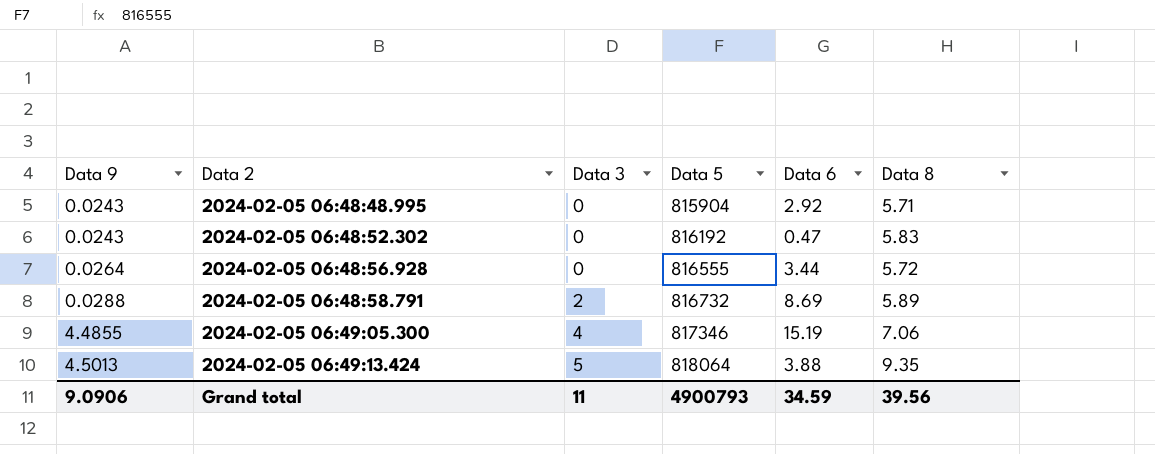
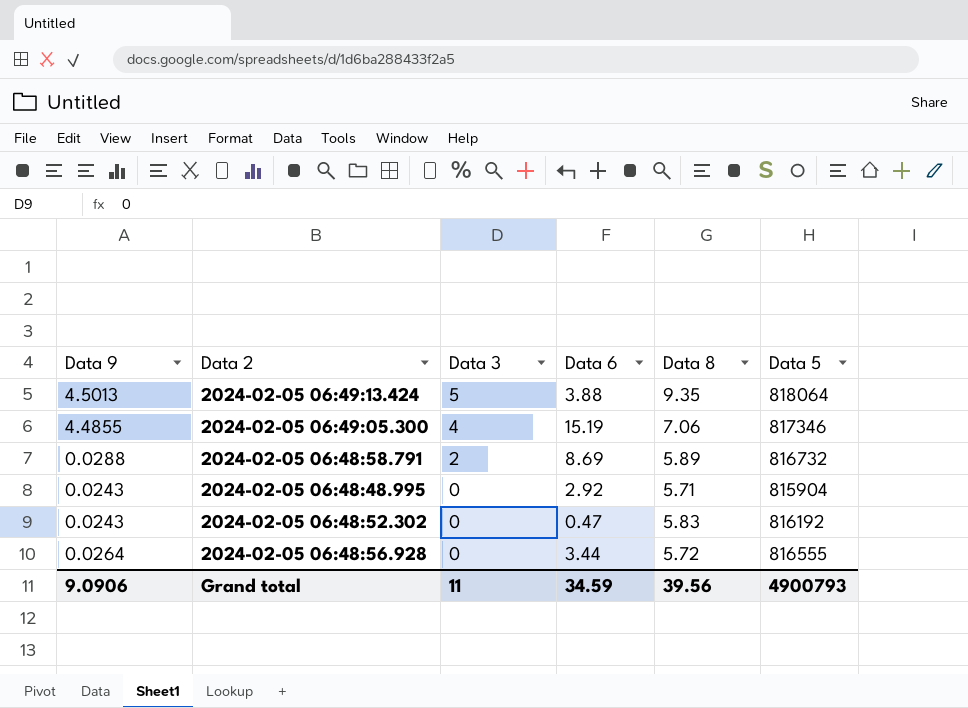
row order: Data 9 ascending -> Data 3 descending
column Data 5 | position: 4 -> 6

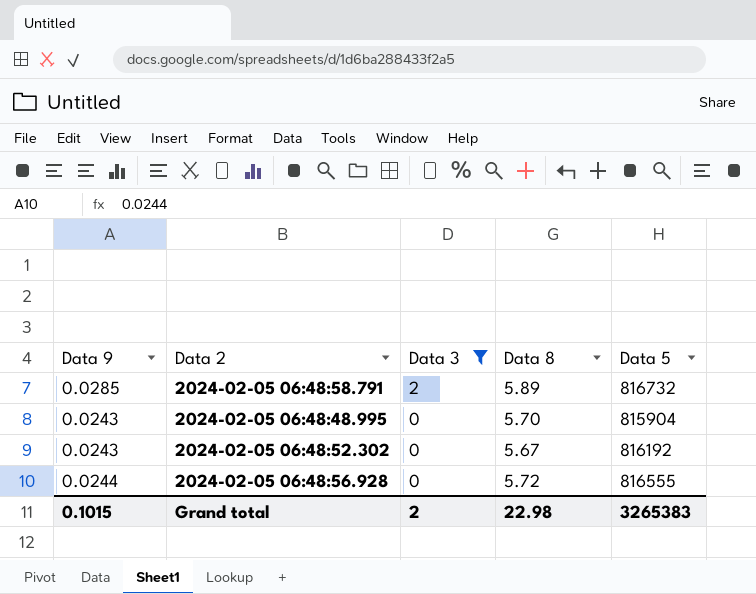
filter: none -> Data 3 <= 2
column Data 6 | position: 4 -> none
2024-02-05 06:48:58.791 | Data 9: 0.0288 -> 0.0285
2024-02-05 06:48:48.995 | Data 8: 5.71 -> 5.70
2024-02-05 06:48:52.302 | Data 8: 5.83 -> 5.67
2024-02-05 06:48:56.928 | Data 9: 0.0264 -> 0.0244
Grand total | Data 9: 9.0906 -> 0.1015
Grand total | Data 3: 11 -> 2
Grand total | Data 8: 39.56 -> 22.98
Grand total | Data 5: 4900793 -> 3265383

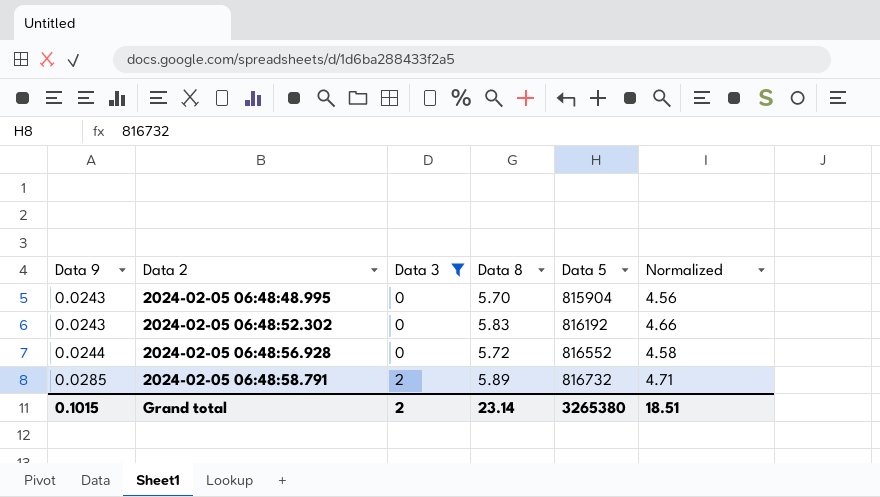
row order: Data 3 descending -> Data 9 ascending
column Normalized | formula: none -> [Data 8] * 0.8
2024-02-05 06:48:52.302 | Data 8: 5.67 -> 5.83
2024-02-05 06:48:56.928 | Data 5: 816555 -> 816552
Grand total | Data 8: 22.98 -> 23.14
Grand total | Data 5: 3265383 -> 3265380

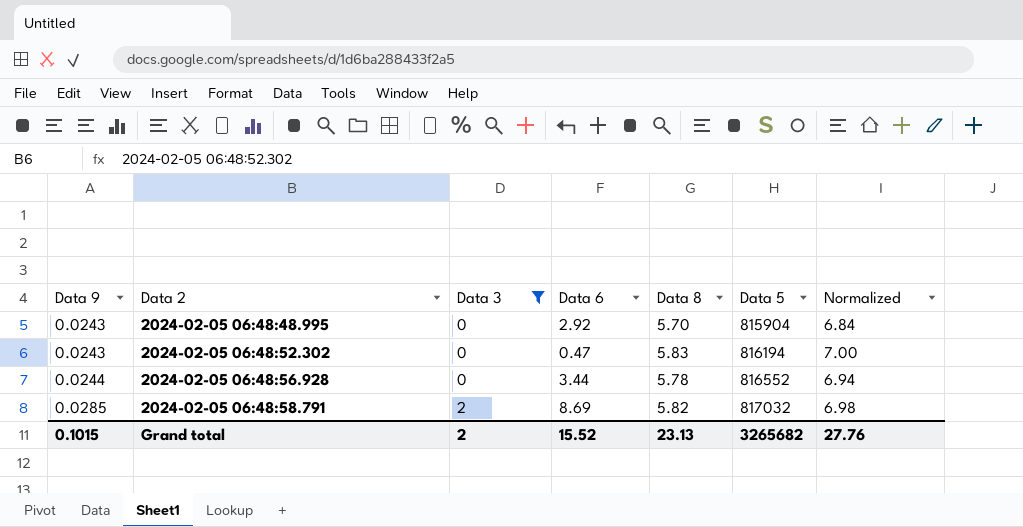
column Data 6 | position: none -> 4
column Normalized | formula: [Data 8] * 0.8 -> [Data 8] * 1.2
2024-02-05 06:48:52.302 | Data 5: 816192 -> 816194
2024-02-05 06:48:56.928 | Data 8: 5.72 -> 5.78
2024-02-05 06:48:58.791 | Data 8: 5.89 -> 5.82
2024-02-05 06:48:58.791 | Data 5: 816732 -> 817032
Grand total | Data 8: 23.14 -> 23.13
Grand total | Data 5: 3265380 -> 3265682
Grand total | Normalized: 18.51 -> 27.76

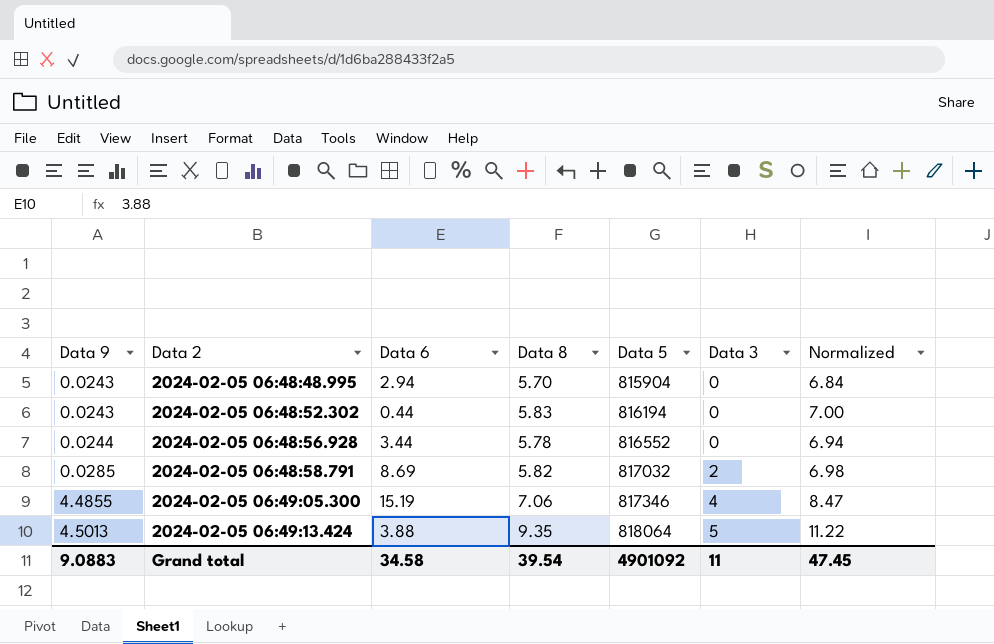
filter: Data 3 <= 2 -> none
column Data 3 | position: 3 -> 6
2024-02-05 06:48:48.995 | Data 6: 2.92 -> 2.94
2024-02-05 06:48:52.302 | Data 6: 0.47 -> 0.44
Grand total | Data 9: 0.1015 -> 9.0883
Grand total | Data 6: 15.52 -> 34.58
Grand total | Data 8: 23.13 -> 39.54
Grand total | Data 5: 3265682 -> 4901092
Grand total | Data 3: 2 -> 11
Grand total | Normalized: 27.76 -> 47.45

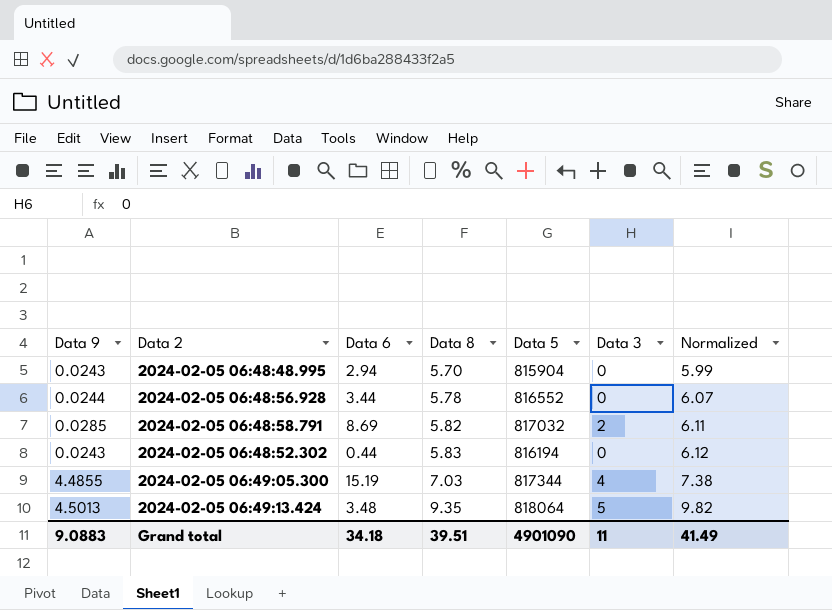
row order: Data 9 ascending -> Data 8 ascending
column Normalized | formula: [Data 8] * 1.2 -> [Data 8] * 1.05
2024-02-05 06:49:05.300 | Data 8: 7.06 -> 7.03
2024-02-05 06:49:05.300 | Data 5: 817346 -> 817344
2024-02-05 06:49:13.424 | Data 6: 3.88 -> 3.48
Grand total | Data 6: 34.58 -> 34.18
Grand total | Data 8: 39.54 -> 39.51
Grand total | Data 5: 4901092 -> 4901090
Grand total | Normalized: 47.45 -> 41.49

